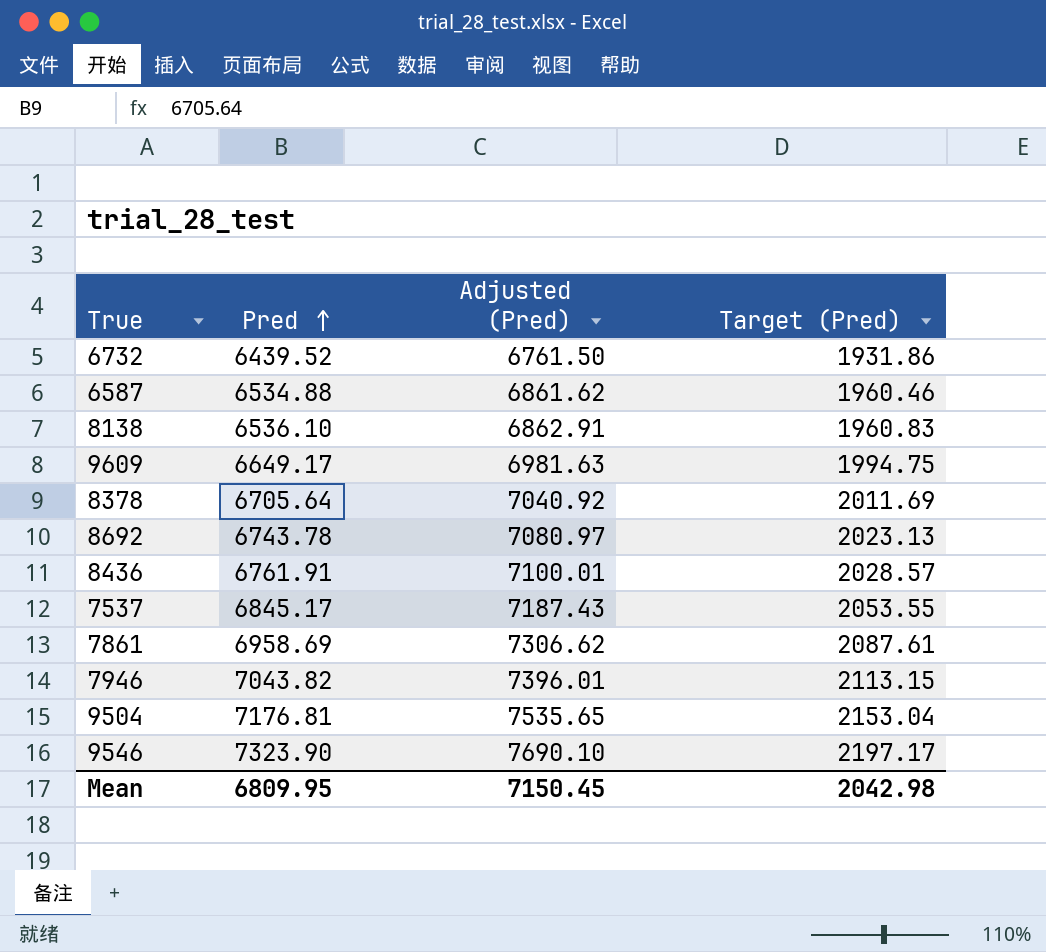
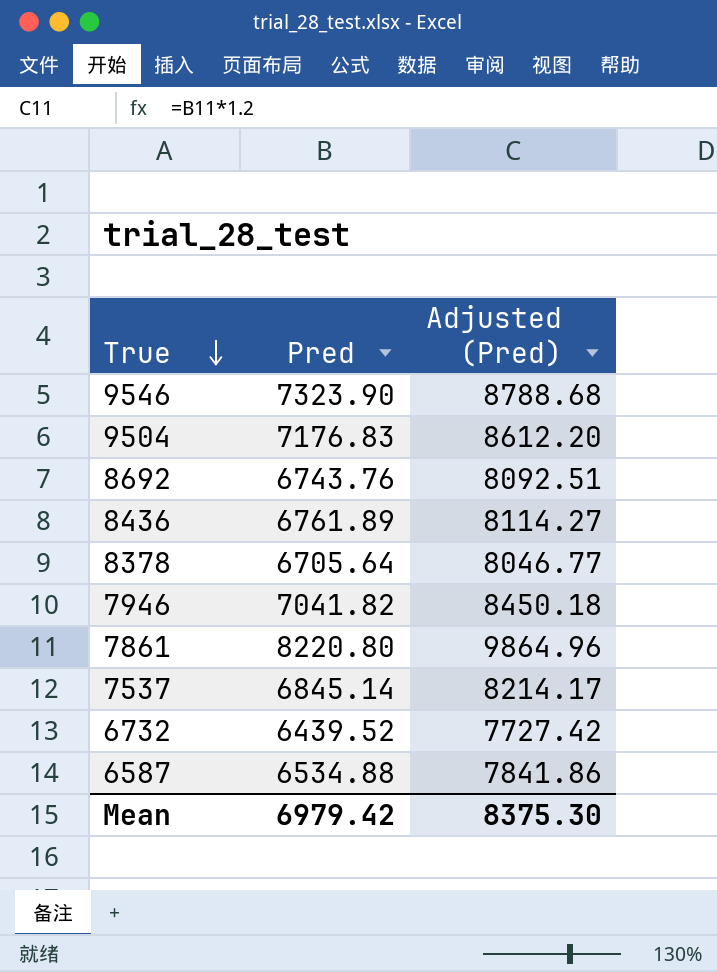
row order: Pred ascending -> True descending
column Target (Pred) | formula: [Pred] * 0.3 -> none
column Adjusted (Pred) | formula: [Pred] * 1.05 -> [Pred] * 1.2
row 8138: 6536.10 | 6862.91 | 1960.83 -> none
row 9609: 6649.17 | 6981.63 | 1994.75 -> none
9504 | Pred: 7176.81 -> 7176.83
8692 | Pred: 6743.78 -> 6743.76
8436 | Pred: 6761.91 -> 6761.89
7946 | Pred: 7043.82 -> 7041.82
7861 | Pred: 6958.69 -> 8220.80
7537 | Pred: 6845.17 -> 6845.14
Mean | Pred: 6809.95 -> 6979.42
Mean | Adjusted (Pred): 7150.45 -> 8375.30

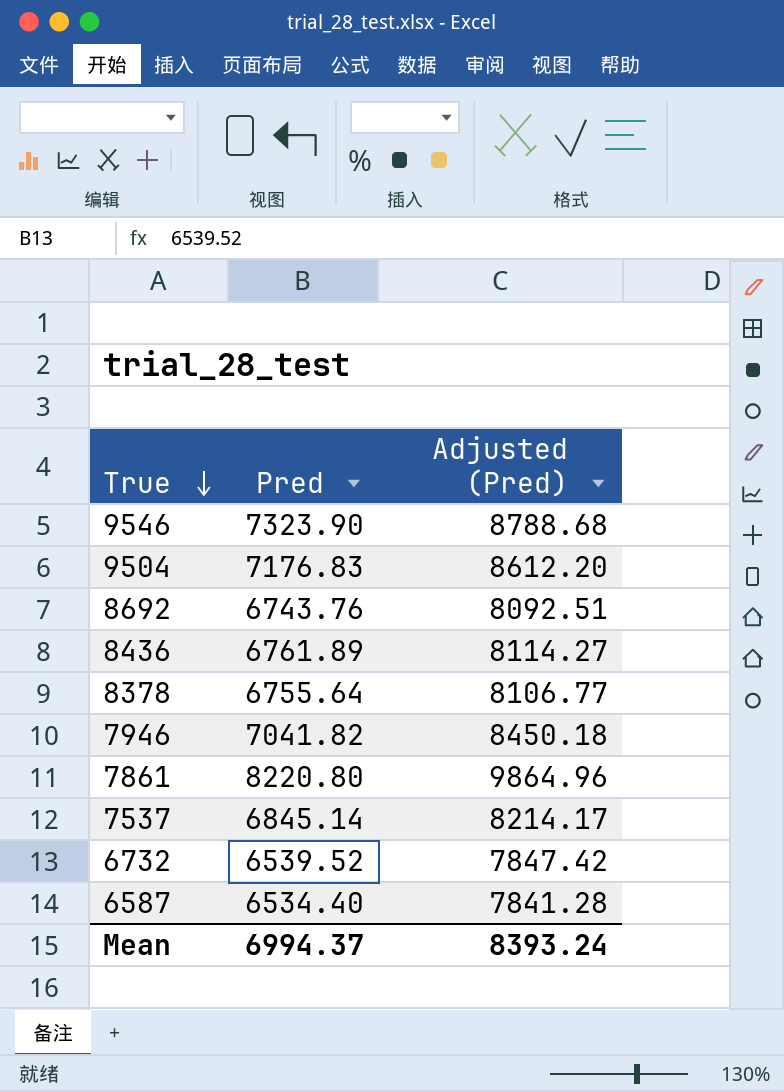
8378 | Pred: 6705.64 -> 6755.64
8378 | Adjusted (Pred): 8046.77 -> 8106.77
6732 | Pred: 6439.52 -> 6539.52
6732 | Adjusted (Pred): 7727.42 -> 7847.42
6587 | Pred: 6534.88 -> 6534.40
6587 | Adjusted (Pred): 7841.86 -> 7841.28
Mean | Pred: 6979.42 -> 6994.37
Mean | Adjusted (Pred): 8375.30 -> 8393.24

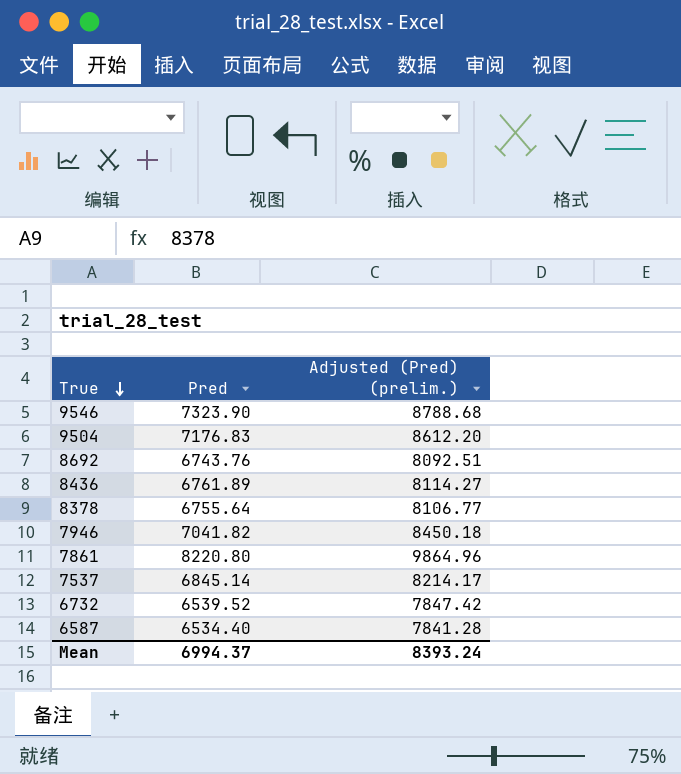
column name: Adjusted (Pred) -> Adjusted (Pred) (prelim.)

